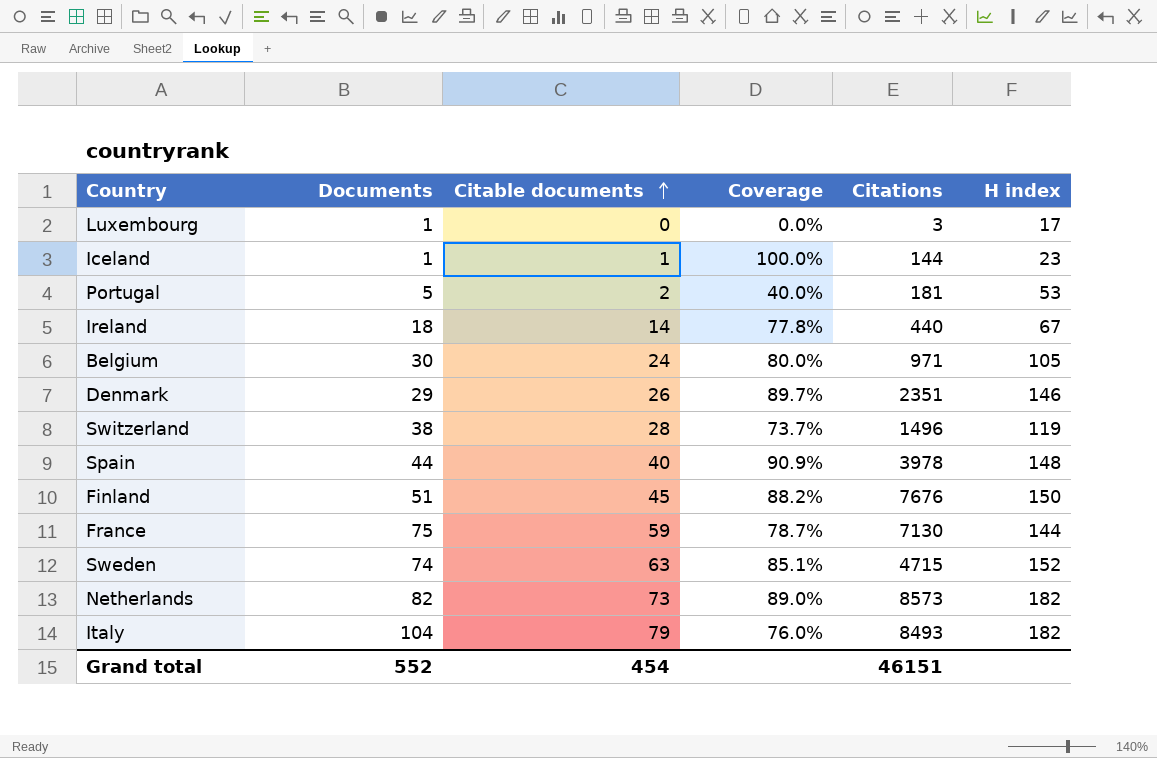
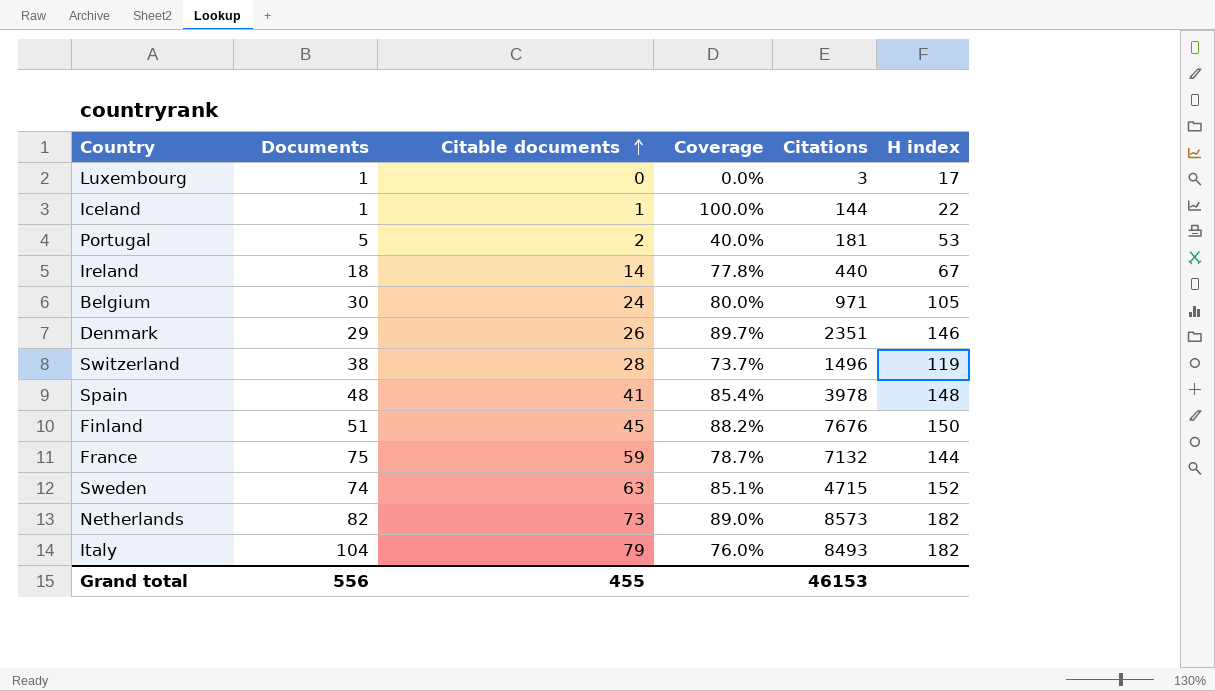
Iceland | H index: 23 -> 22
Spain | Documents: 44 -> 48
Spain | Citable documents: 40 -> 41
Spain | Coverage: 90.9% -> 85.4%
France | Citations: 7130 -> 7132
Grand total | Documents: 552 -> 556
Grand total | Citable documents: 454 -> 455
Grand total | Citations: 46151 -> 46153

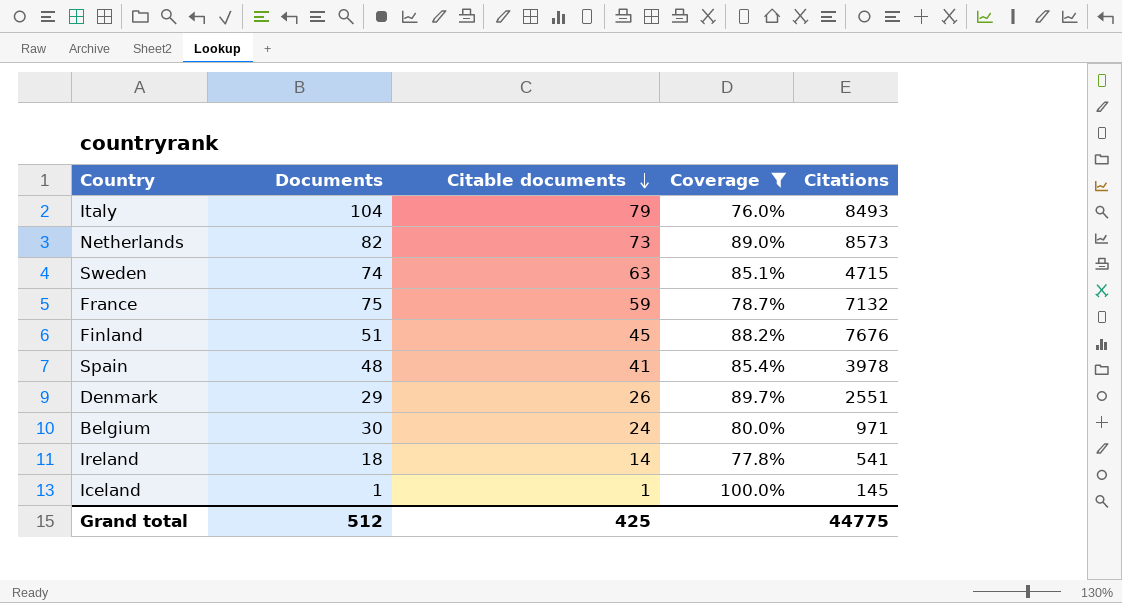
filter: none -> Coverage >= 76.0%
row order: Citable documents ascending -> Citable documents descending
column H index | position: 6 -> none
Denmark | Citations: 2351 -> 2551
Ireland | Citations: 440 -> 541
Iceland | Citations: 144 -> 145
Grand total | Documents: 556 -> 512
Grand total | Citable documents: 455 -> 425
Grand total | Citations: 46153 -> 44775

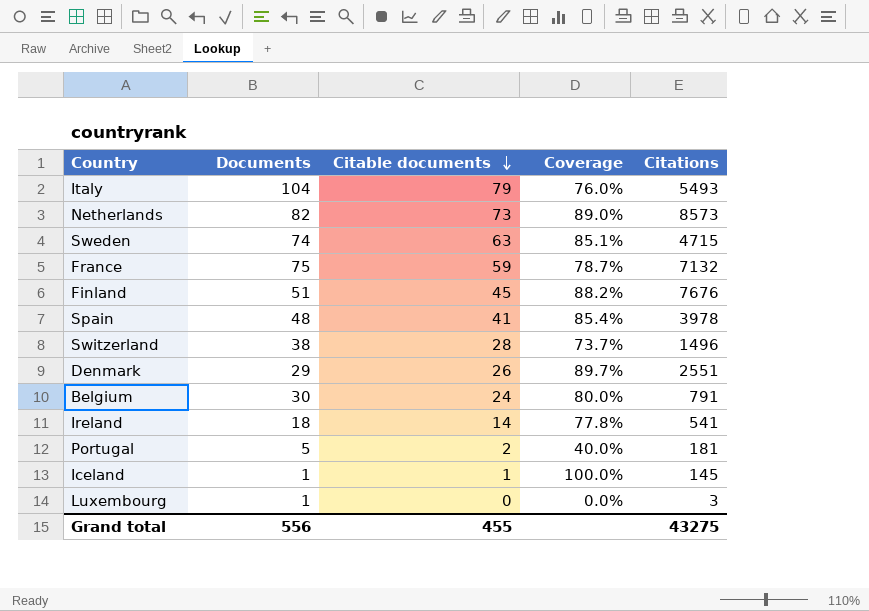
filter: Coverage >= 76.0% -> none
Italy | Citations: 8493 -> 5493
Belgium | Citations: 971 -> 791
Grand total | Documents: 512 -> 556
Grand total | Citable documents: 425 -> 455
Grand total | Citations: 44775 -> 43275

